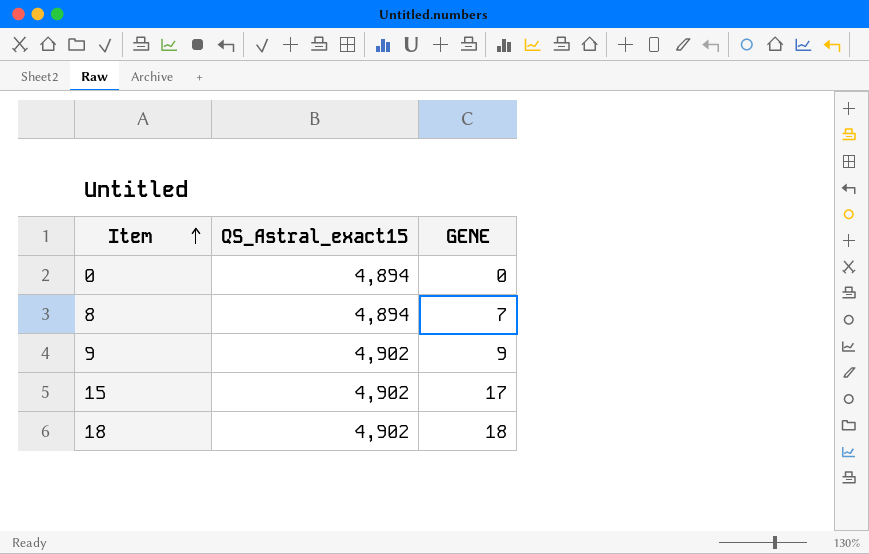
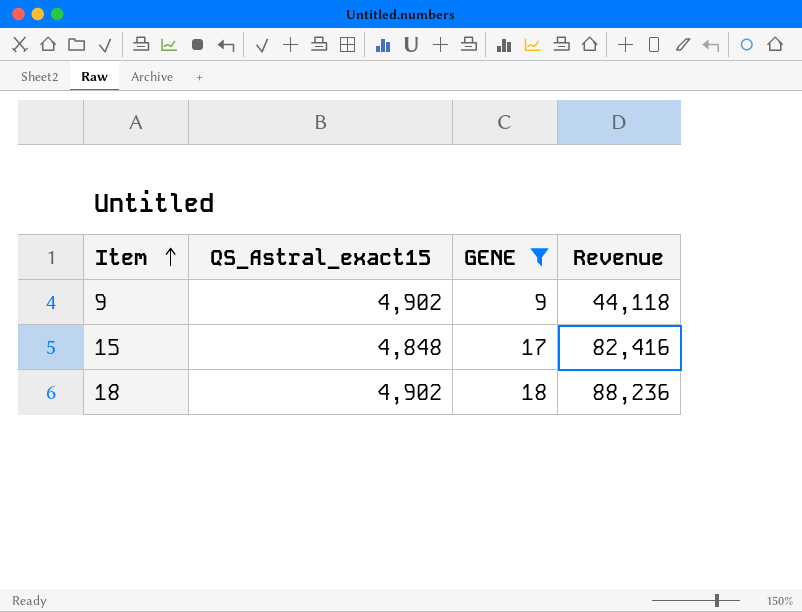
filter: none -> GENE >= 9
column Revenue | formula: none -> [QS_Astral_exact15] * [GENE]
15 | QS_Astral_exact15: 4,902 -> 4,848

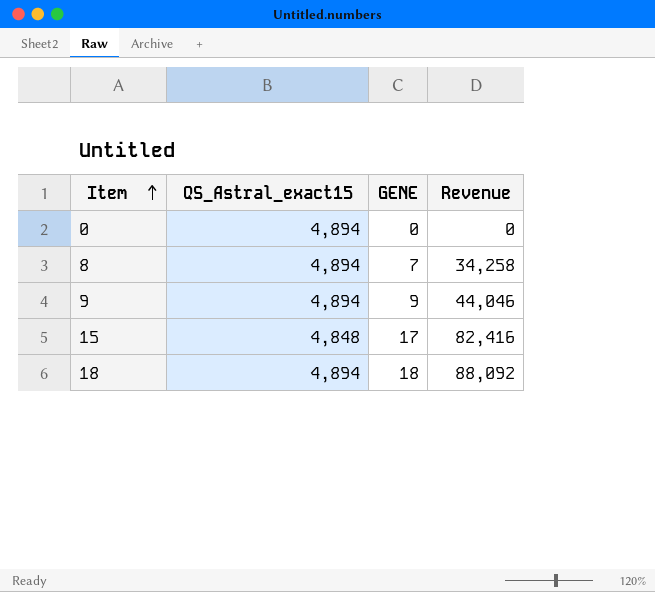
filter: GENE >= 9 -> none
9 | QS_Astral_exact15: 4,902 -> 4,894
9 | Revenue: 44,118 -> 44,046
18 | QS_Astral_exact15: 4,902 -> 4,894
18 | Revenue: 88,236 -> 88,092

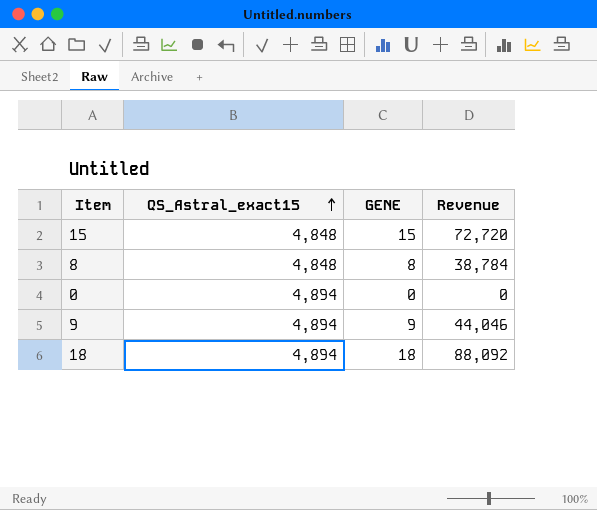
row order: Item ascending -> QS_Astral_exact15 ascending
15 | GENE: 17 -> 15
15 | Revenue: 82,416 -> 72,720
8 | QS_Astral_exact15: 4,894 -> 4,848
8 | GENE: 7 -> 8
8 | Revenue: 34,258 -> 38,784

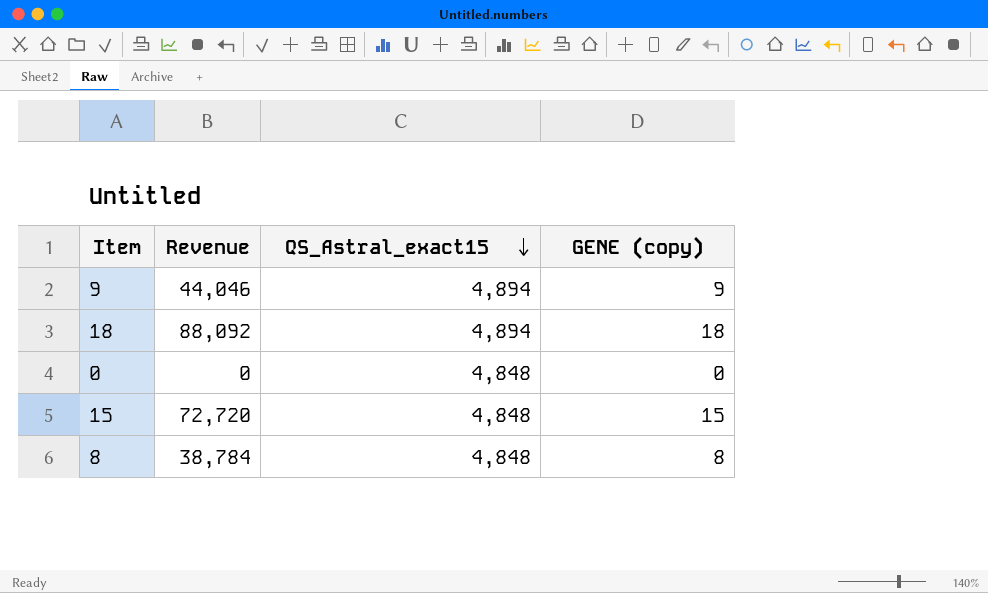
row order: QS_Astral_exact15 ascending -> QS_Astral_exact15 descending
column Revenue | position: 4 -> 2
column name: GENE -> GENE (copy)
0 | QS_Astral_exact15: 4,894 -> 4,848

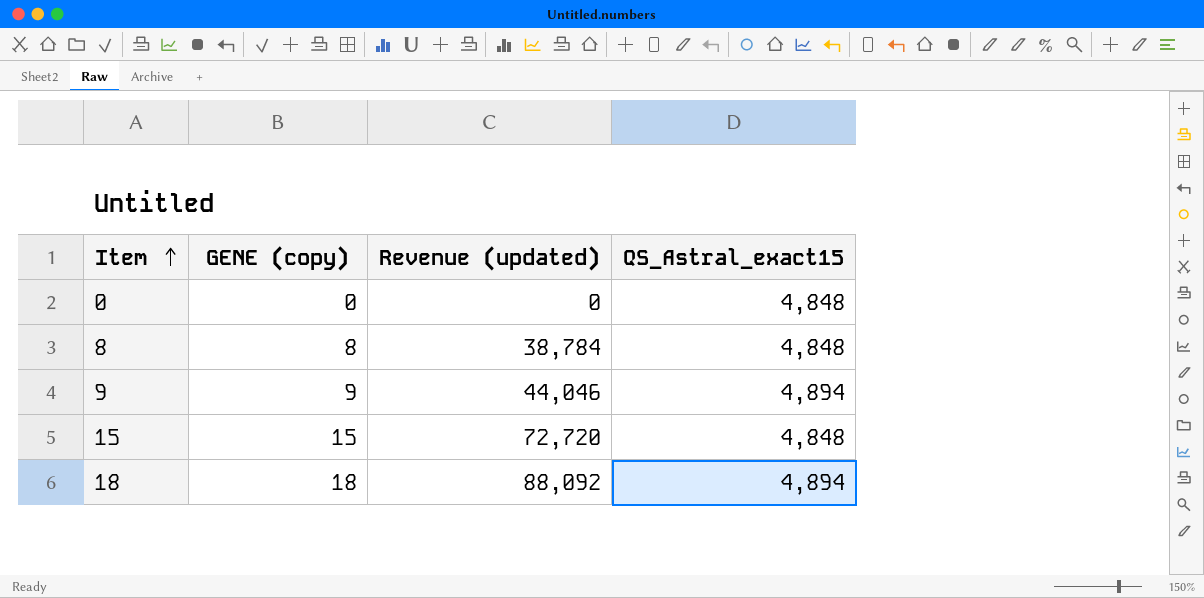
row order: QS_Astral_exact15 descending -> Item ascending
column GENE (copy) | position: 4 -> 2
column name: Revenue -> Revenue (updated)

